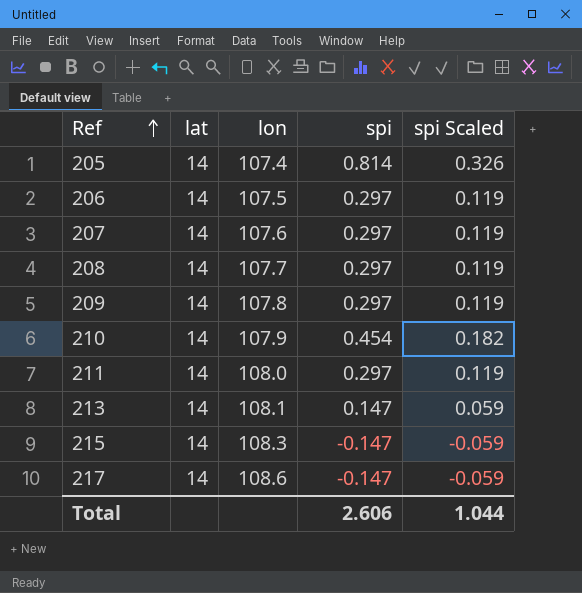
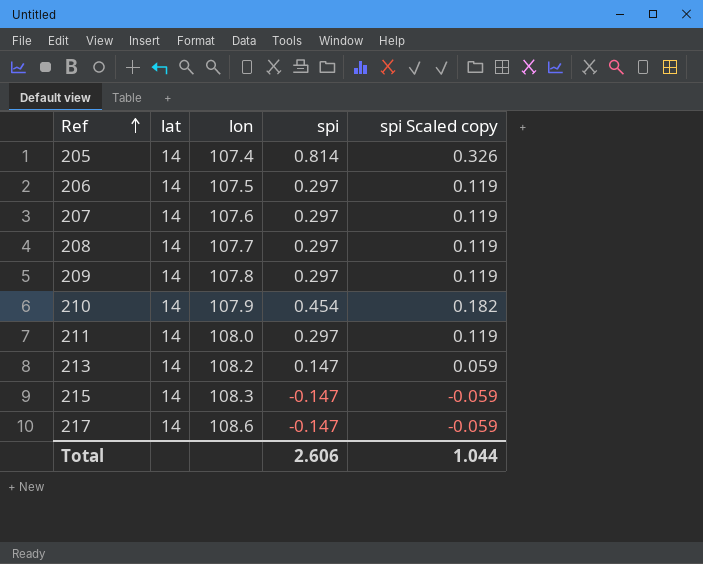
column name: spi Scaled -> spi Scaled copy
213 | lon: 108.1 -> 108.2

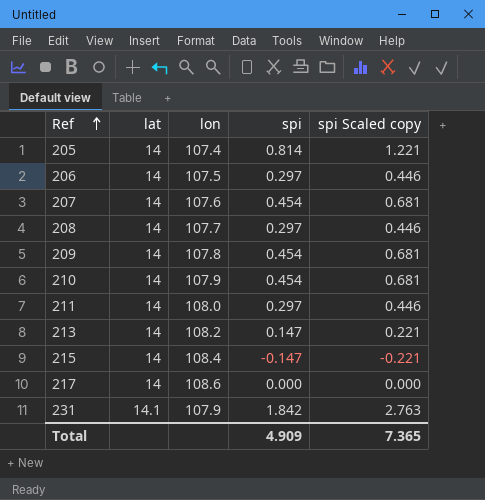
column spi Scaled copy | formula: [spi] * 0.4 -> [spi] * 1.5
207 | spi: 0.297 -> 0.454
209 | spi: 0.297 -> 0.454
215 | lon: 108.3 -> 108.4
217 | spi: -0.147 -> 0.000
row 231: none -> 14.1 | 107.9 | 1.842 | 2.763
Total | spi: 2.606 -> 4.909
Total | spi Scaled copy: 1.044 -> 7.365

